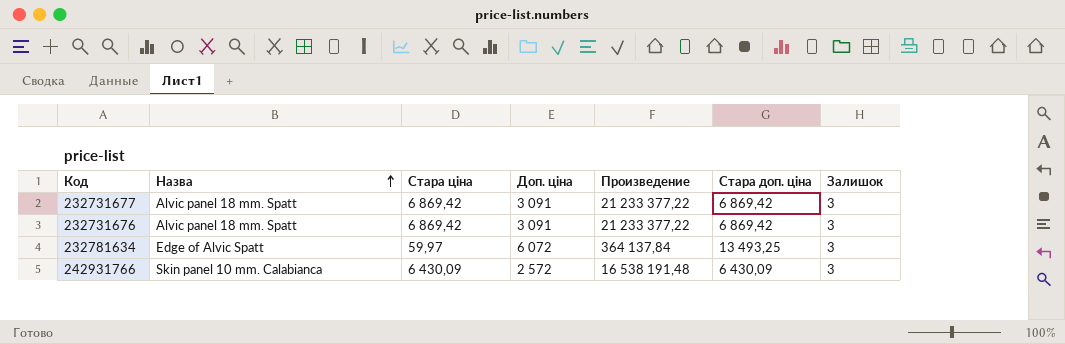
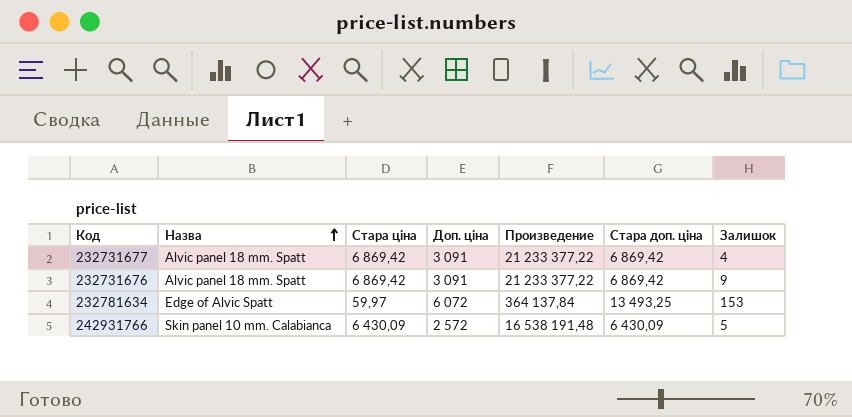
232731677 | Залишок: 3 -> 4
232731676 | Залишок: 3 -> 9
232781634 | Залишок: 3 -> 153
242931766 | Залишок: 3 -> 5

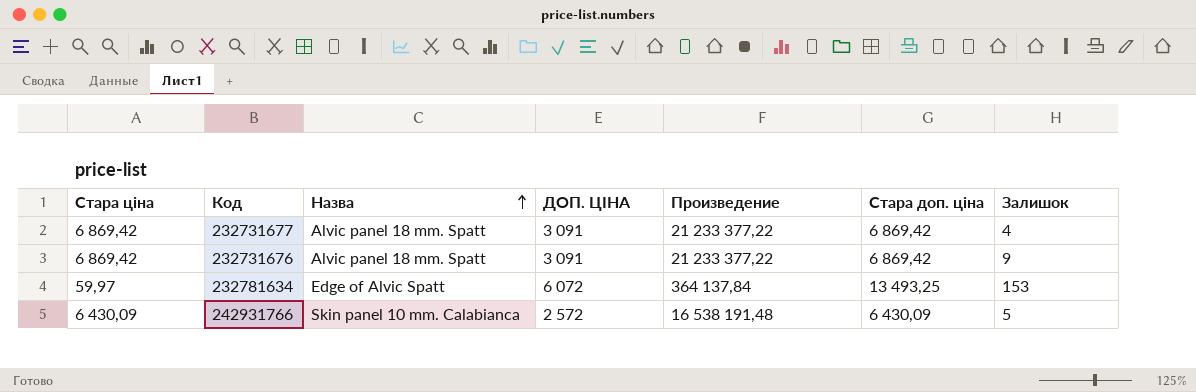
column Стара ціна | position: 3 -> 1
column name: Доп. ціна -> ДОП. ЦІНА

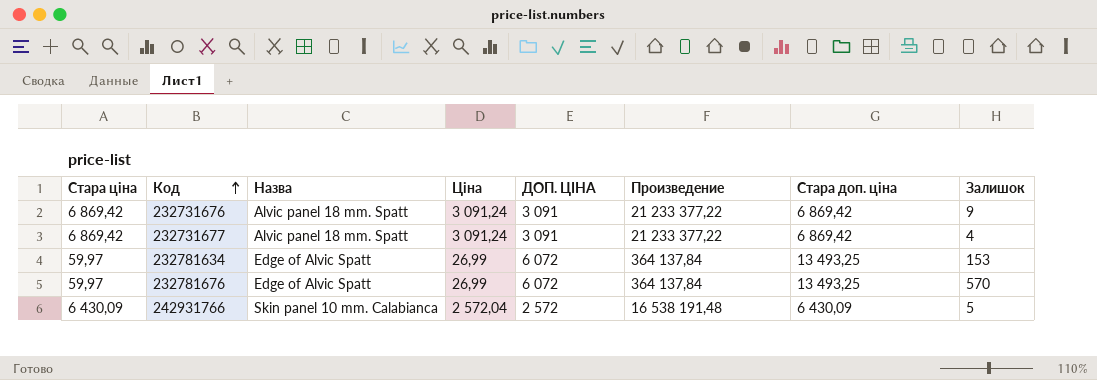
row order: Назва ascending -> Код ascending
column Ціна | position: none -> 4
row 232781676: none -> 59,97 | Edge of Alvic Spatt | 26,99 | 6 072 | 364 137,84 | 13 493,25 | 570

